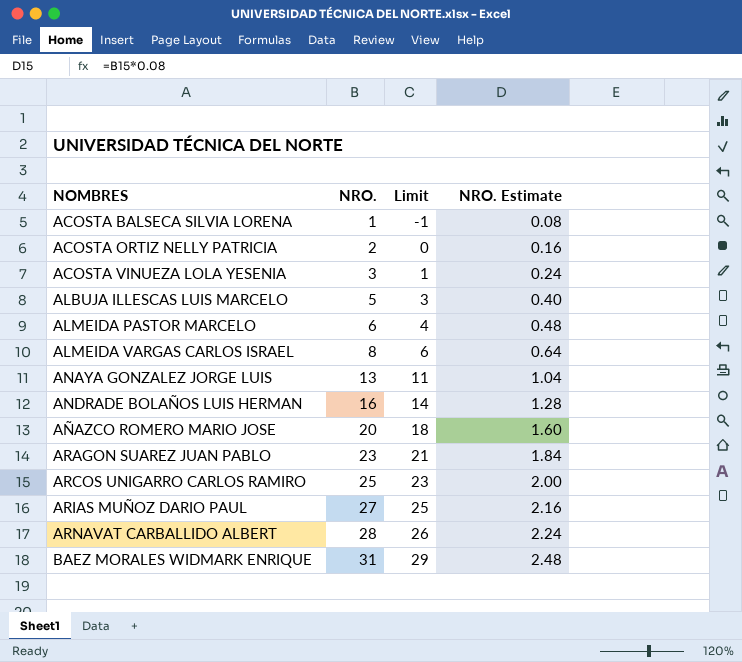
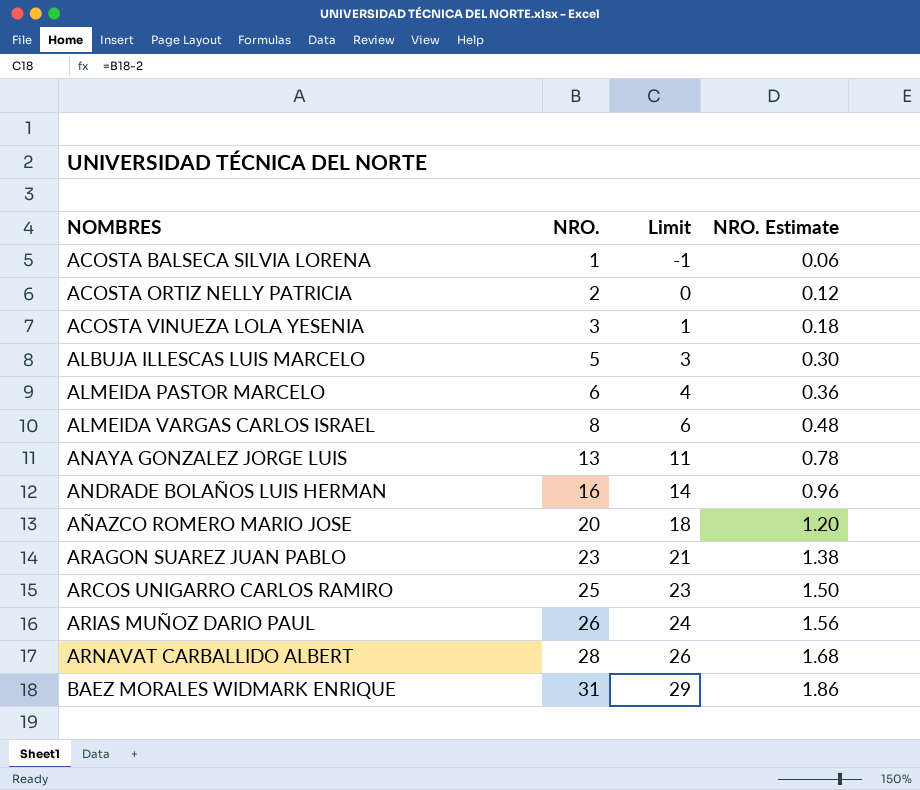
column NRO. Estimate | formula: [NRO.] * 0.08 -> [NRO.] * 0.06
ARIAS MUÑOZ DARIO PAUL | NRO.: 27 -> 26
ARIAS MUÑOZ DARIO PAUL | Limit: 25 -> 24

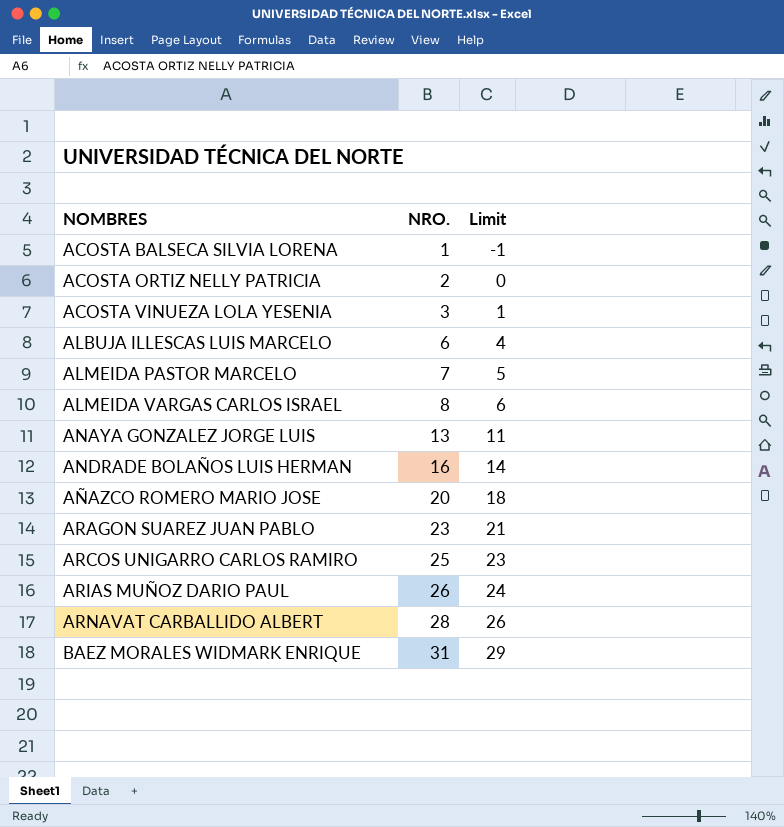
column NRO. Estimate | formula: [NRO.] * 0.06 -> none
ALBUJA ILLESCAS LUIS MARCELO | NRO.: 5 -> 6
ALBUJA ILLESCAS LUIS MARCELO | Limit: 3 -> 4
ALMEIDA PASTOR MARCELO | NRO.: 6 -> 7
ALMEIDA PASTOR MARCELO | Limit: 4 -> 5

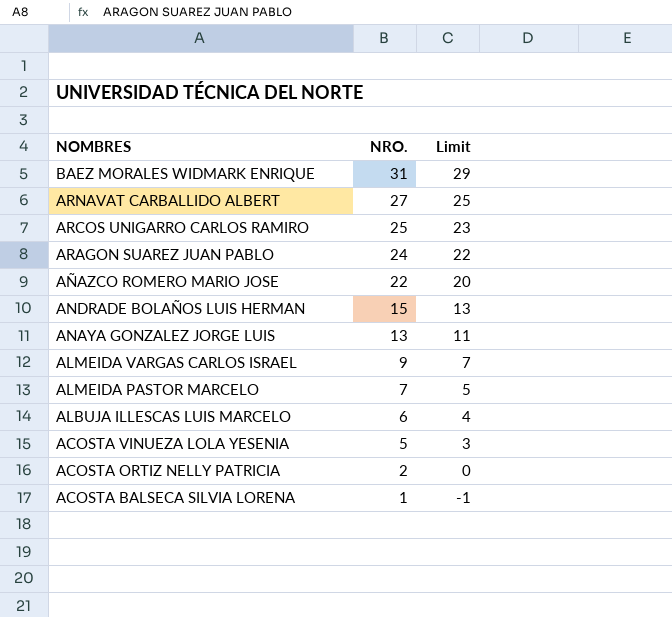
row order: NRO. ascending -> NRO. descending
row ARIAS MUÑOZ DARIO PAUL: 26 | 24 -> none
ARNAVAT CARBALLIDO ALBERT | NRO.: 28 -> 27
ARNAVAT CARBALLIDO ALBERT | Limit: 26 -> 25
ARAGON SUAREZ JUAN PABLO | NRO.: 23 -> 24
ARAGON SUAREZ JUAN PABLO | Limit: 21 -> 22
AÑAZCO ROMERO MARIO JOSE | NRO.: 20 -> 22
AÑAZCO ROMERO MARIO JOSE | Limit: 18 -> 20
ANDRADE BOLAÑOS LUIS HERMAN | NRO.: 16 -> 15
ANDRADE BOLAÑOS LUIS HERMAN | Limit: 14 -> 13
ALMEIDA VARGAS CARLOS ISRAEL | NRO.: 8 -> 9
ALMEIDA VARGAS CARLOS ISRAEL | Limit: 6 -> 7
ACOSTA VINUEZA LOLA YESENIA | NRO.: 3 -> 5
ACOSTA VINUEZA LOLA YESENIA | Limit: 1 -> 3

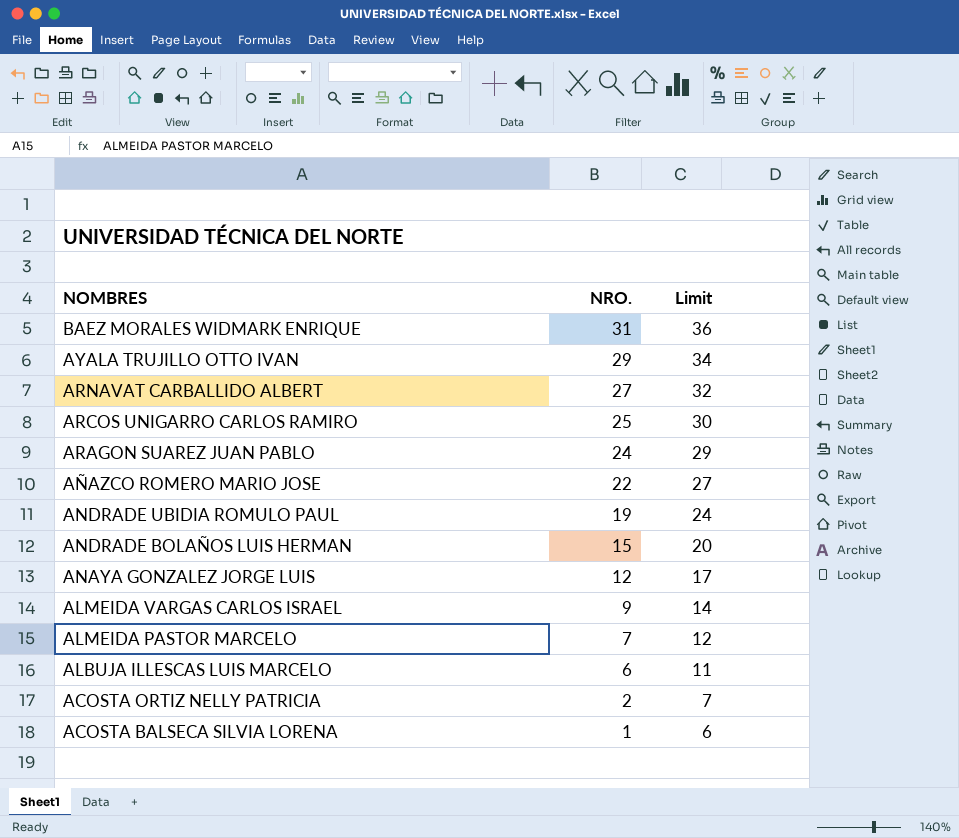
column Limit | formula: [NRO.] - 2 -> [NRO.] + 5
row ACOSTA VINUEZA LOLA YESENIA: 5 | 3 -> none
row AYALA TRUJILLO OTTO IVAN: none -> 29 | 34
row ANDRADE UBIDIA ROMULO PAUL: none -> 19 | 24
ANAYA GONZALEZ JORGE LUIS | NRO.: 13 -> 12

